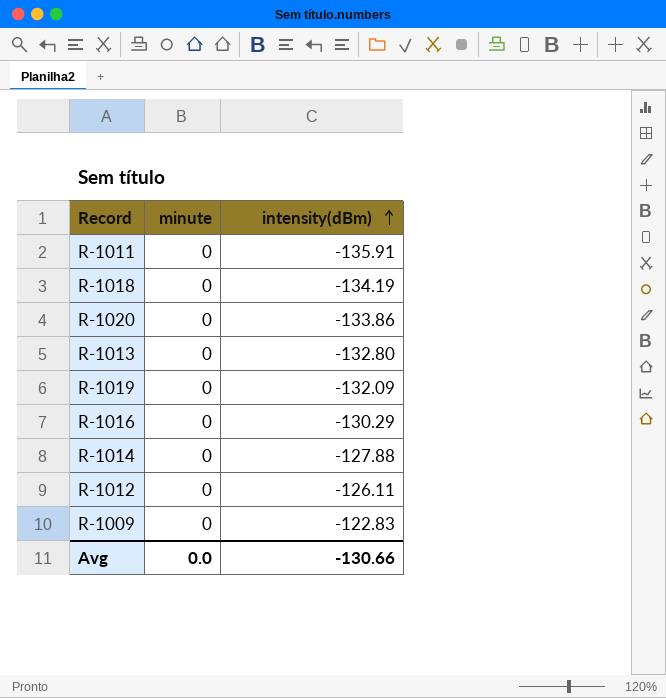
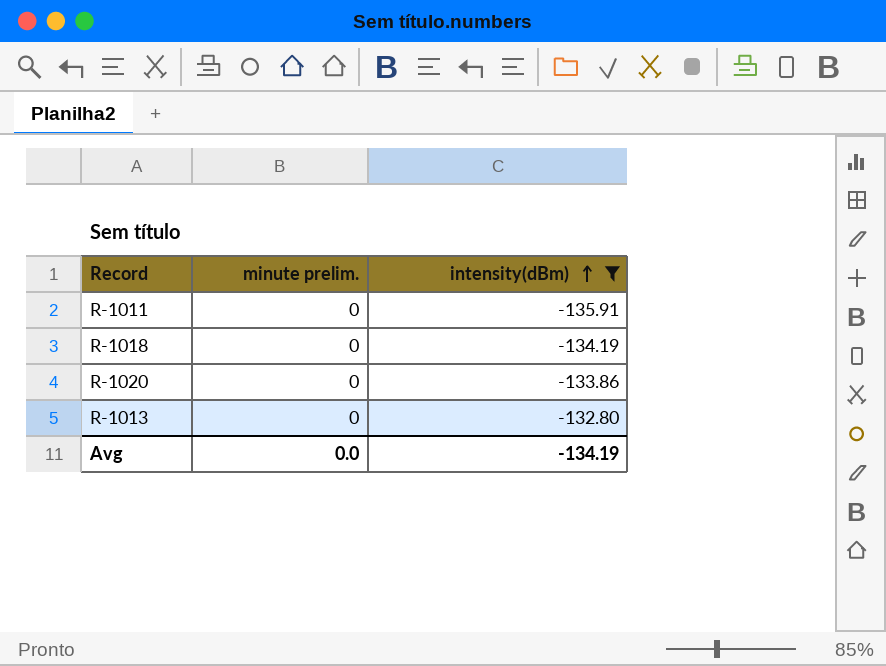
filter: none -> intensity(dBm) <= -132.80
column name: minute -> minute prelim.
Avg | intensity(dBm): -130.66 -> -134.19

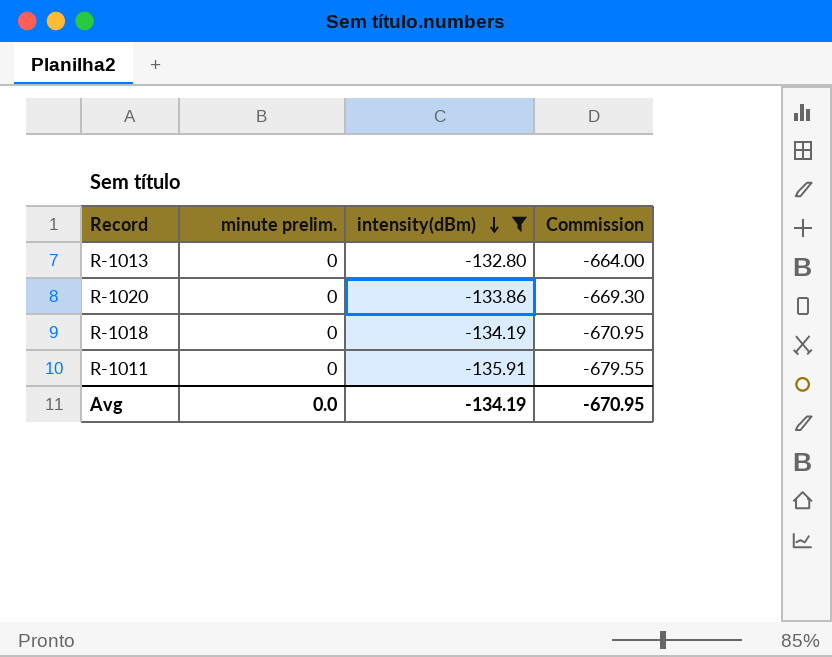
row order: intensity(dBm) ascending -> intensity(dBm) descending
column Commission | formula: none -> [intensity(dBm)] * 5

